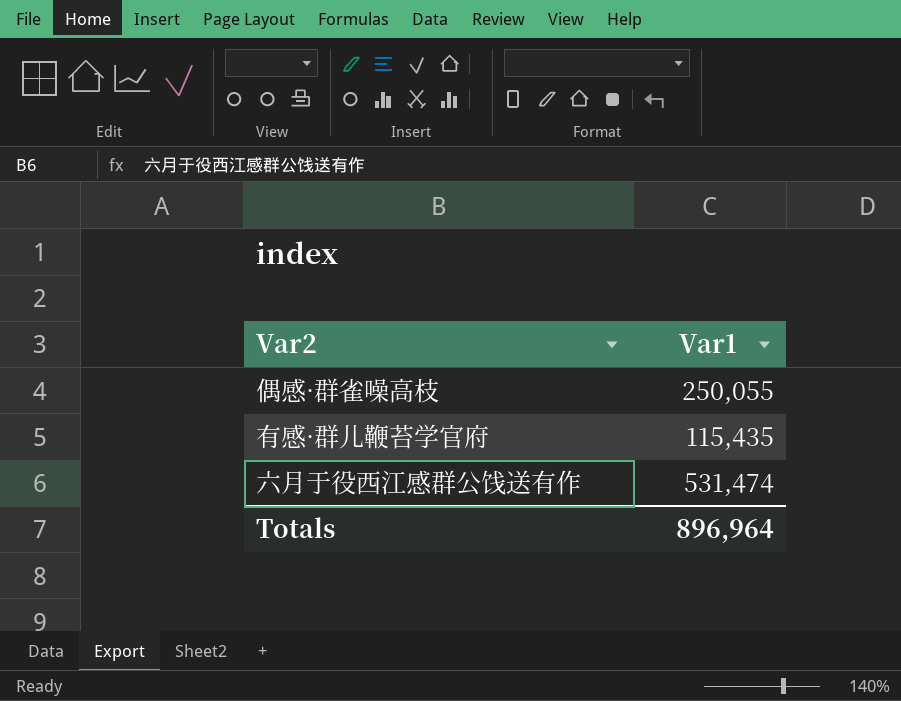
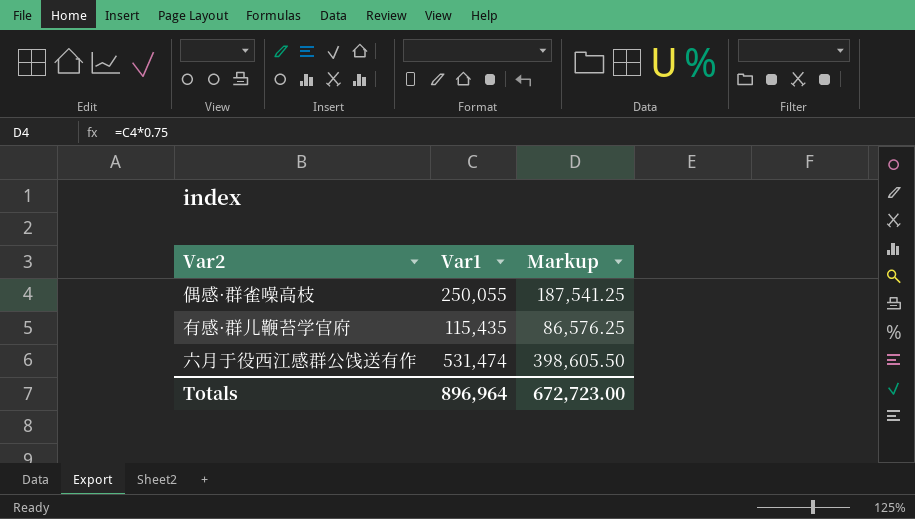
column Markup | formula: none -> [Var1] * 0.75

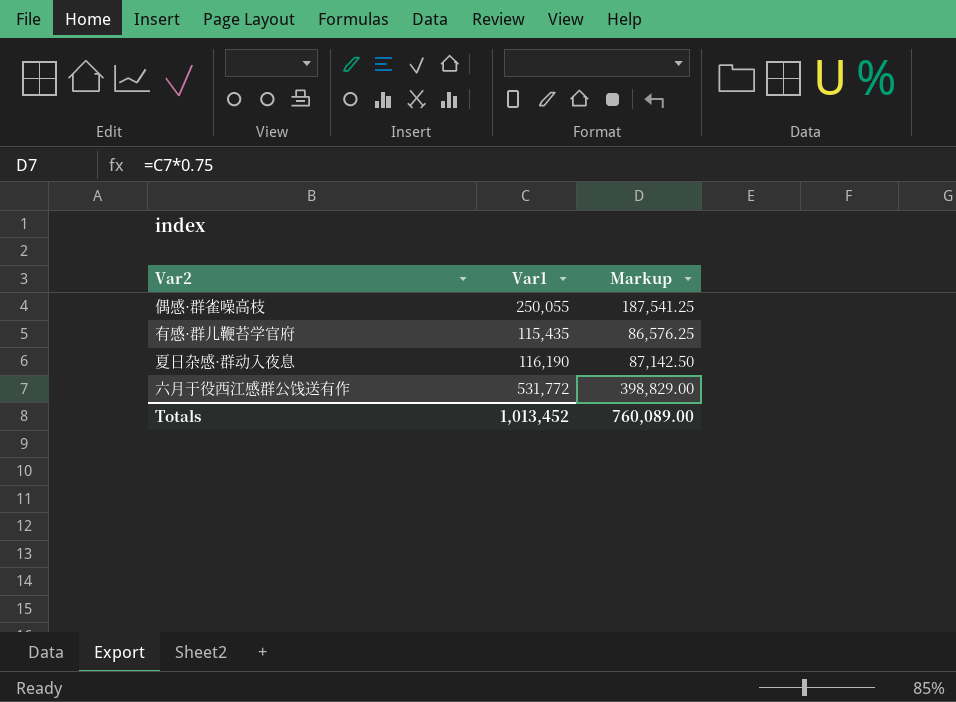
row 夏日杂感·群动入夜息: none -> 116,190 | 87,142.50
六月于役西江感群公饯送有作 | Var1: 531,474 -> 531,772
六月于役西江感群公饯送有作 | Markup: 398,605.50 -> 398,829.00
Totals | Var1: 896,964 -> 1,013,452
Totals | Markup: 672,723.00 -> 760,089.00

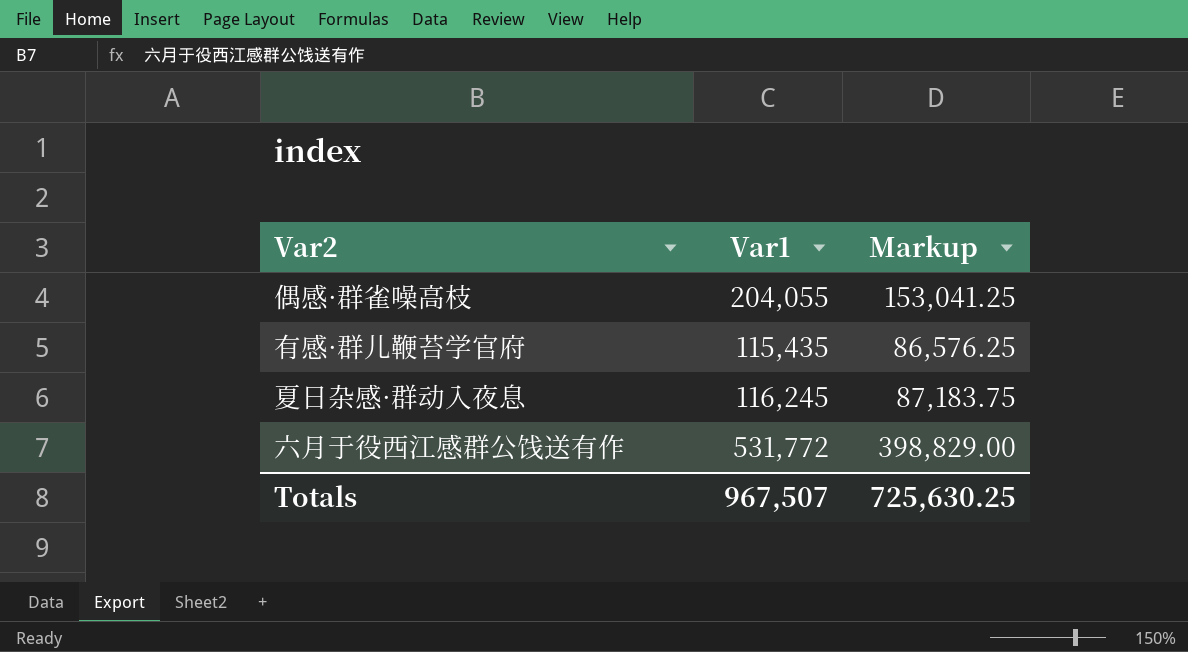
偶感·群雀噪高枝 | Var1: 250,055 -> 204,055
偶感·群雀噪高枝 | Markup: 187,541.25 -> 153,041.25
夏日杂感·群动入夜息 | Var1: 116,190 -> 116,245
夏日杂感·群动入夜息 | Markup: 87,142.50 -> 87,183.75
Totals | Var1: 1,013,452 -> 967,507
Totals | Markup: 760,089.00 -> 725,630.25

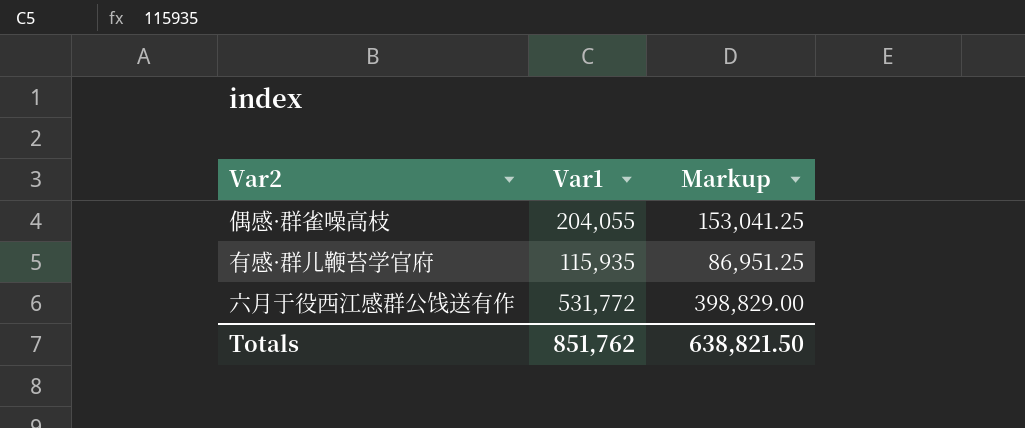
row 夏日杂感·群动入夜息: 116,245 | 87,183.75 -> none
有感·群儿鞭苔学官府 | Var1: 115,435 -> 115,935
有感·群儿鞭苔学官府 | Markup: 86,576.25 -> 86,951.25
Totals | Var1: 967,507 -> 851,762
Totals | Markup: 725,630.25 -> 638,821.50

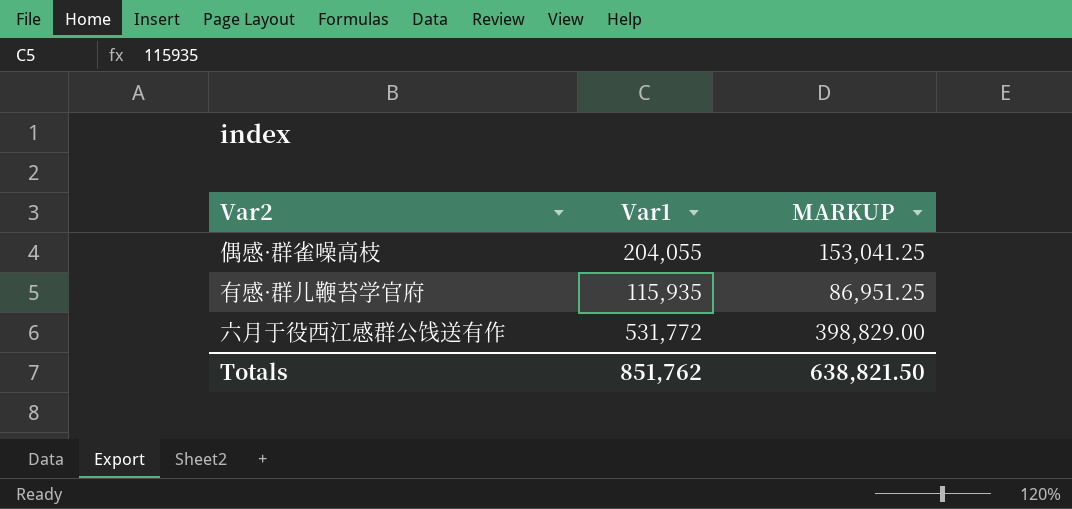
column name: Markup -> MARKUP

